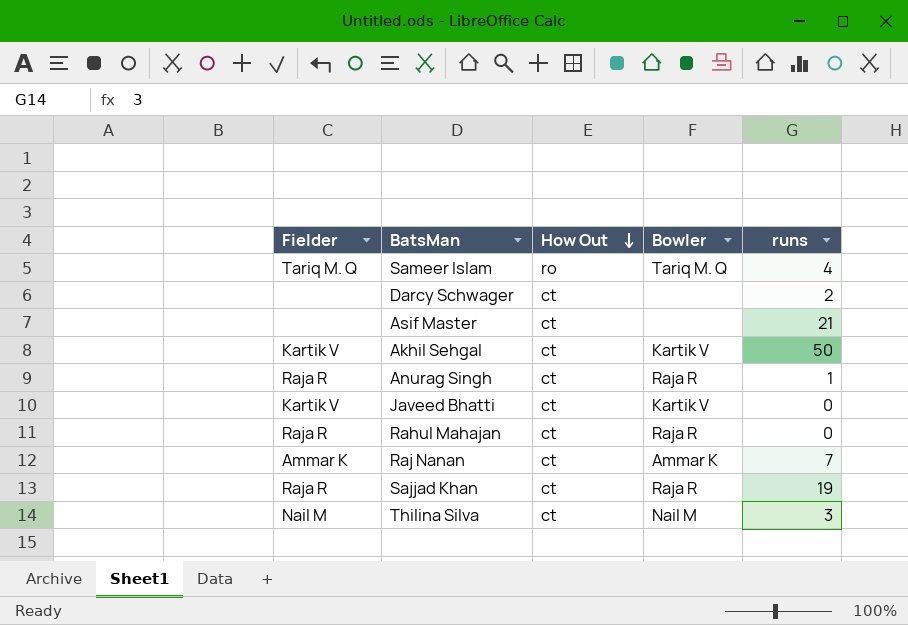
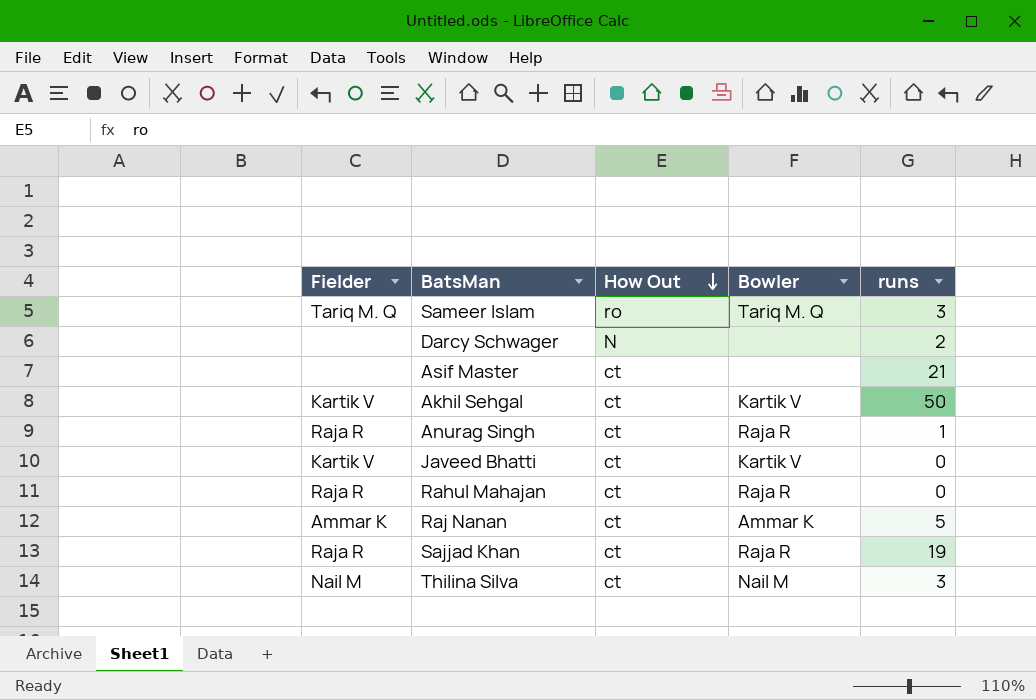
Sameer Islam | runs: 4 -> 3
Darcy Schwager | How Out: ct -> N
Raj Nanan | runs: 7 -> 5

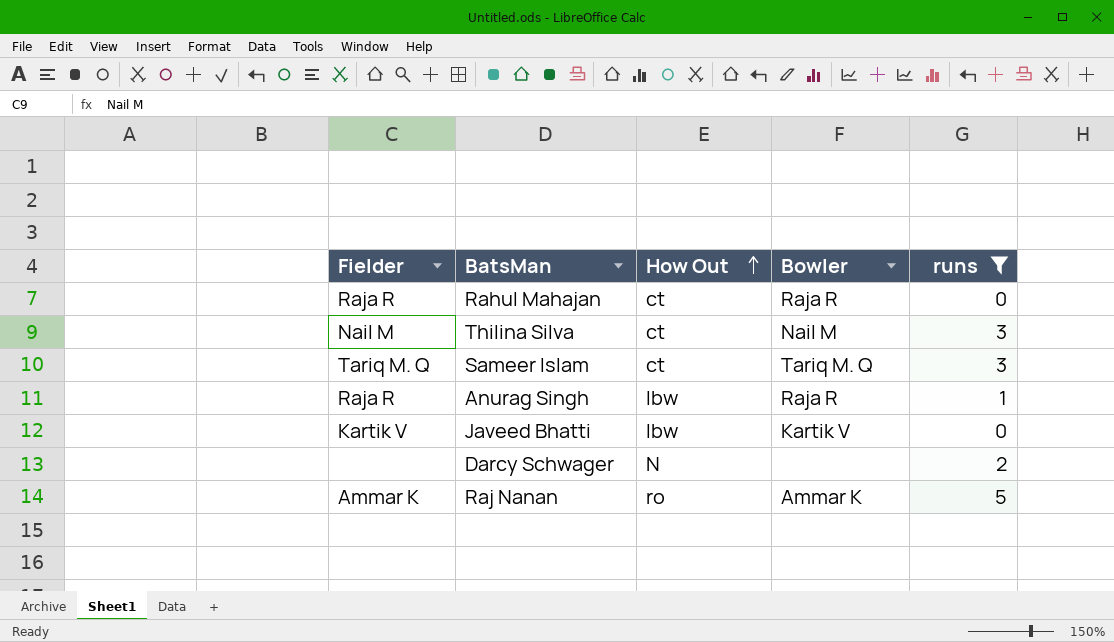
filter: none -> runs <= 5
row order: How Out descending -> How Out ascending
Sameer Islam | How Out: ro -> ct
Anurag Singh | How Out: ct -> lbw
Javeed Bhatti | How Out: ct -> lbw
Raj Nanan | How Out: ct -> ro

